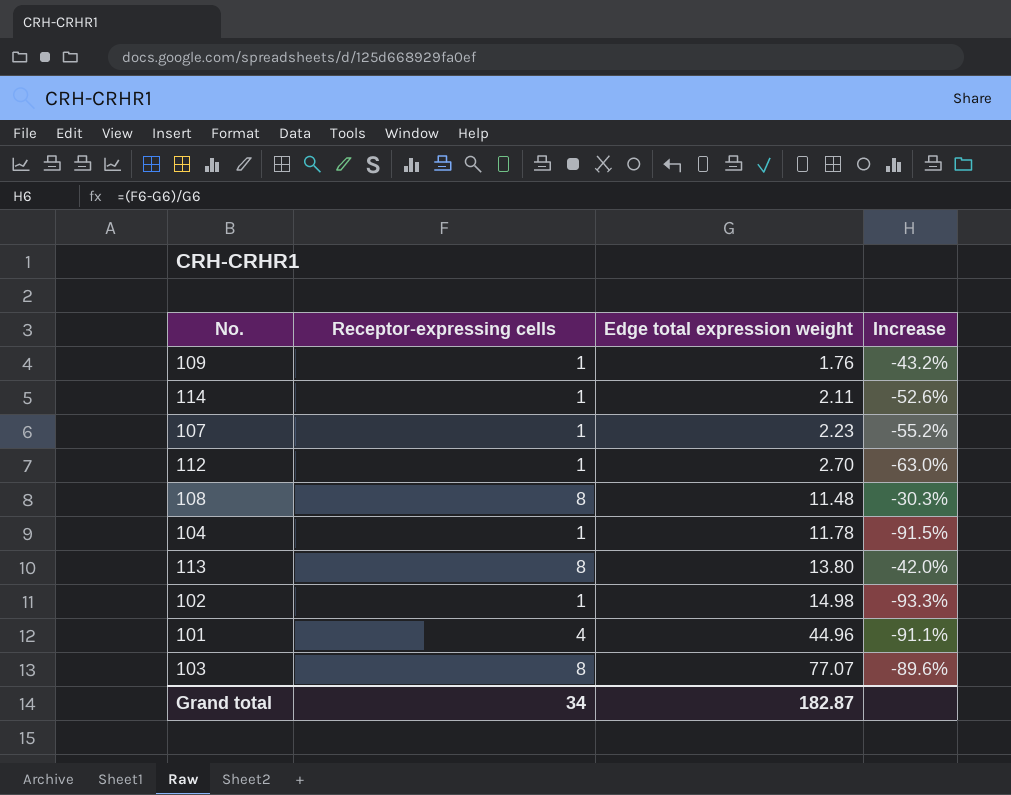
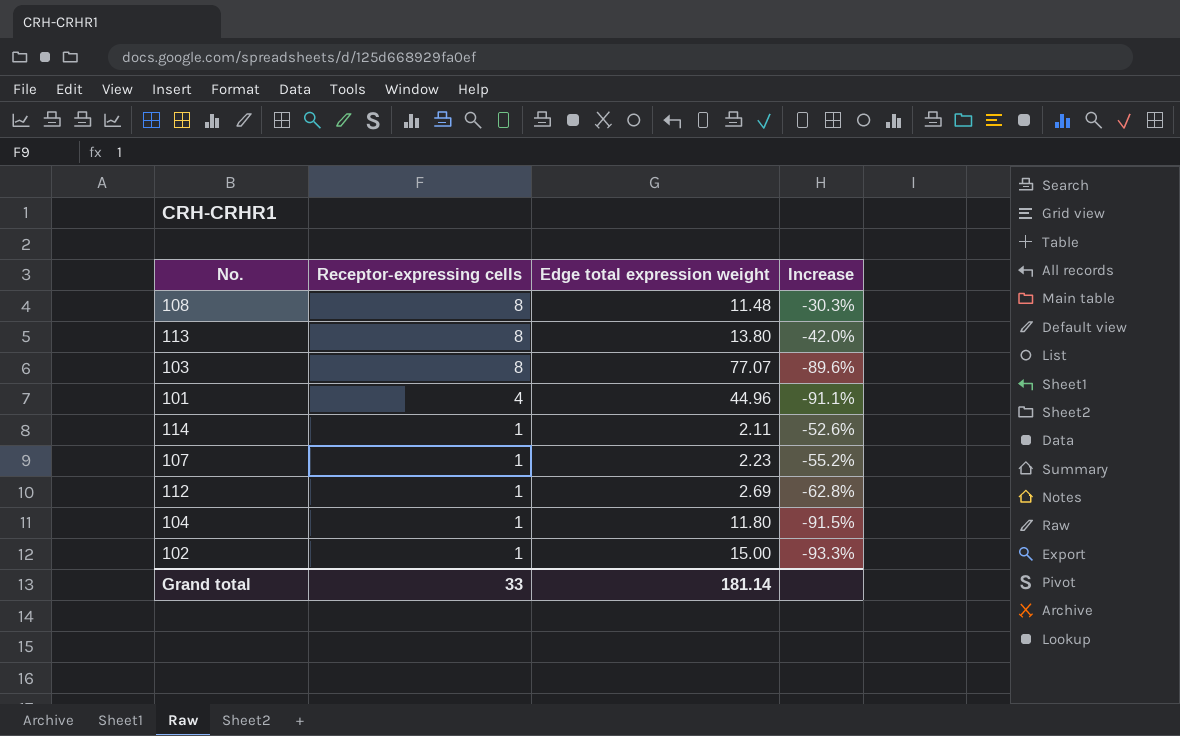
row order: Edge total expression weight ascending -> Receptor-expressing cells descending
row 109: 1 | 1.76 | -43.2% -> none
112 | Edge total expression weight: 2.70 -> 2.69
112 | Increase: -63.0% -> -62.8%
104 | Edge total expression weight: 11.78 -> 11.80
102 | Edge total expression weight: 14.98 -> 15.00
Grand total | Receptor-expressing cells: 34 -> 33
Grand total | Edge total expression weight: 182.87 -> 181.14

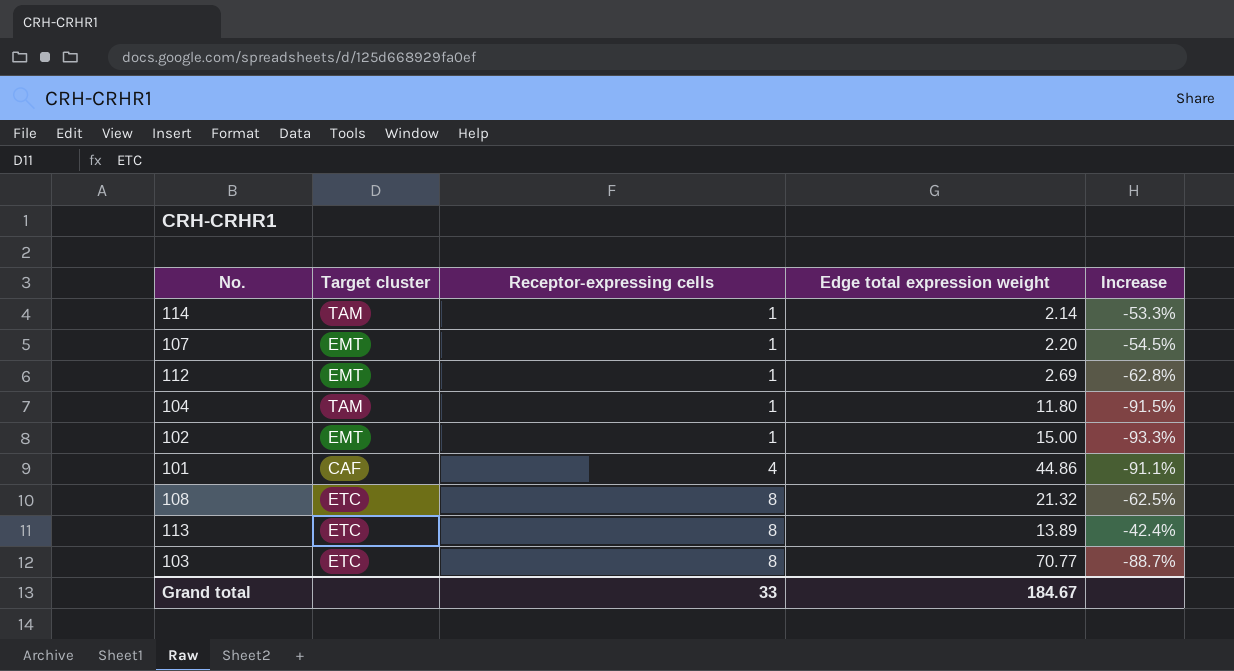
row order: Receptor-expressing cells descending -> Receptor-expressing cells ascending
column Target cluster | position: none -> 2
114 | Edge total expression weight: 2.11 -> 2.14
114 | Increase: -52.6% -> -53.3%
107 | Edge total expression weight: 2.23 -> 2.20
107 | Increase: -55.2% -> -54.5%
101 | Edge total expression weight: 44.96 -> 44.86
108 | Edge total expression weight: 11.48 -> 21.32
108 | Increase: -30.3% -> -62.5%
113 | Edge total expression weight: 13.80 -> 13.89
113 | Increase: -42.0% -> -42.4%
103 | Edge total expression weight: 77.07 -> 70.77
103 | Increase: -89.6% -> -88.7%
Grand total | Edge total expression weight: 181.14 -> 184.67

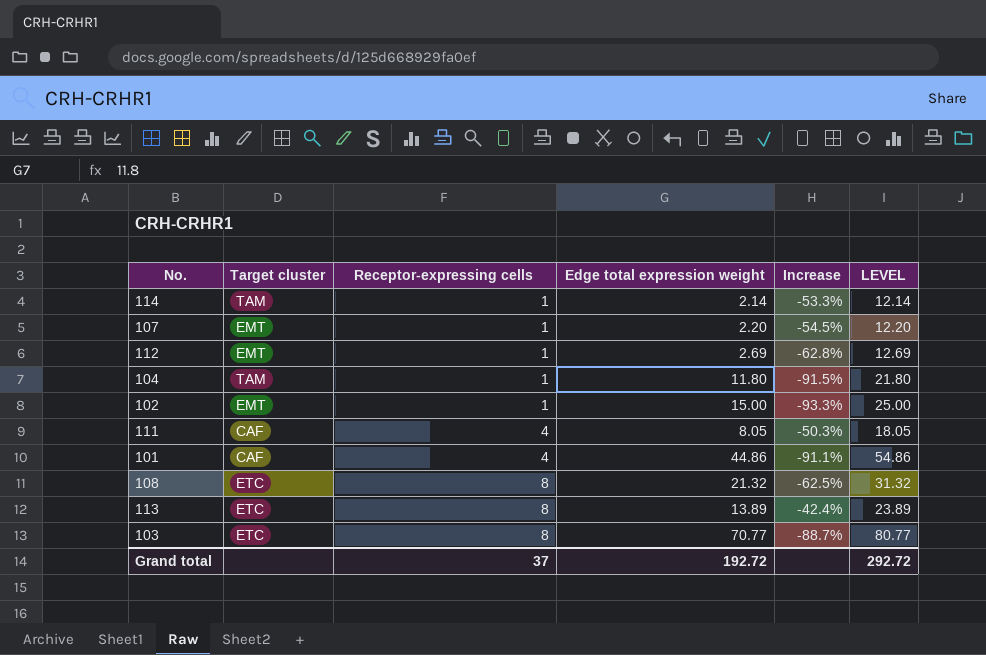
column LEVEL | formula: none -> [Edge total expression weight] + 10
row 111: none -> CAF | 4 | 8.05 | -50.3% | 18.05
Grand total | Receptor-expressing cells: 33 -> 37
Grand total | Edge total expression weight: 184.67 -> 192.72

